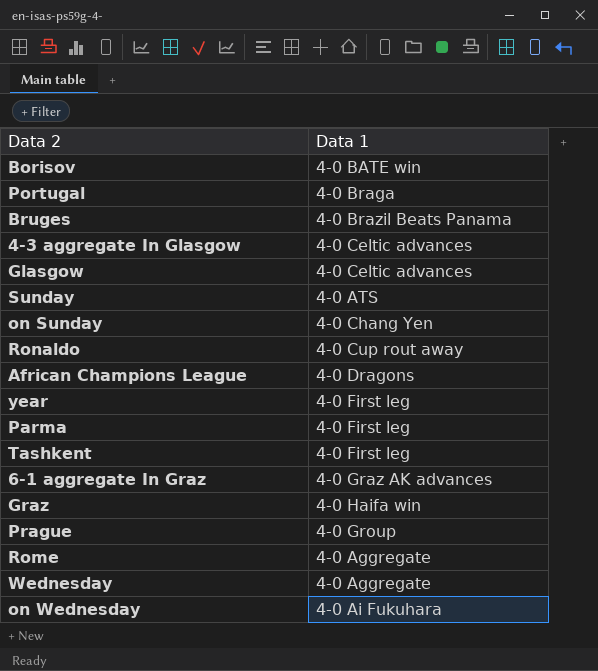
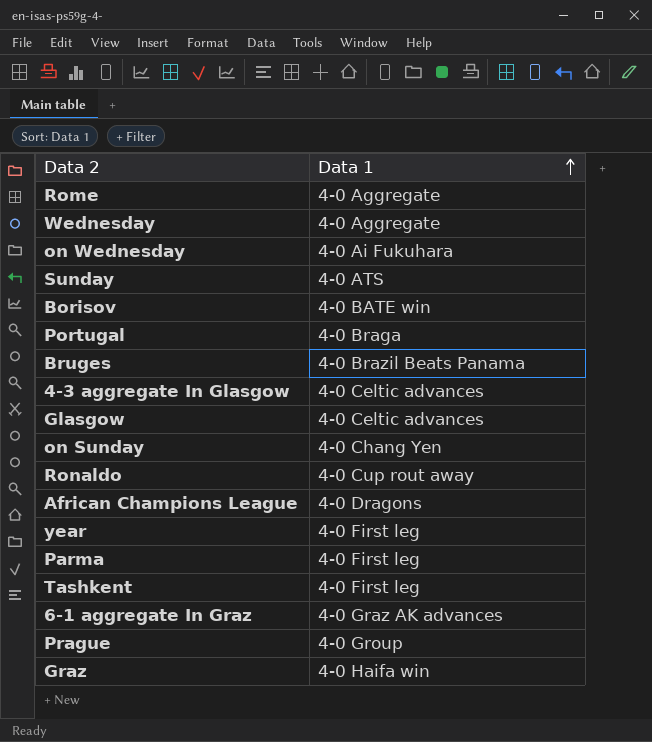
row order: none -> Data 1 ascending

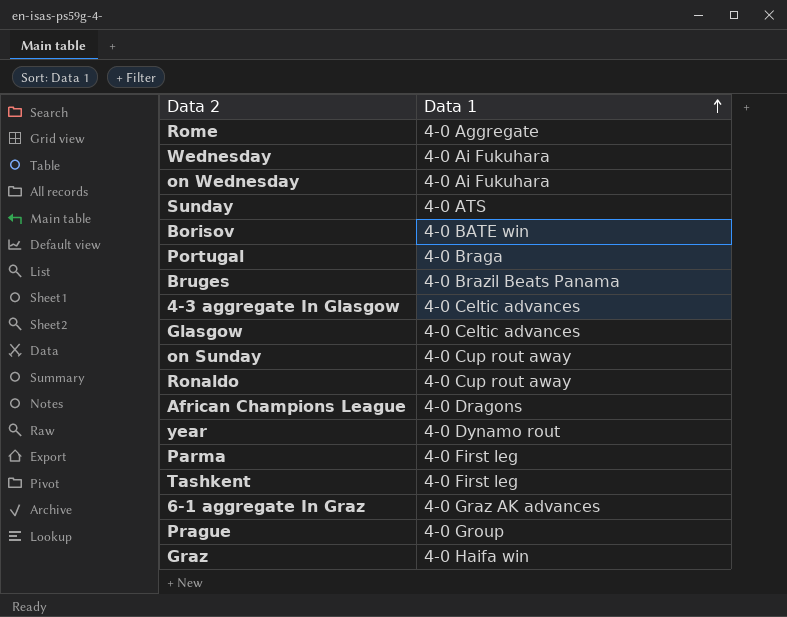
Wednesday | Data 1: 4-0 Aggregate -> 4-0 Ai Fukuhara
on Sunday | Data 1: 4-0 Chang Yen -> 4-0 Cup rout away
year | Data 1: 4-0 First leg -> 4-0 Dynamo rout

